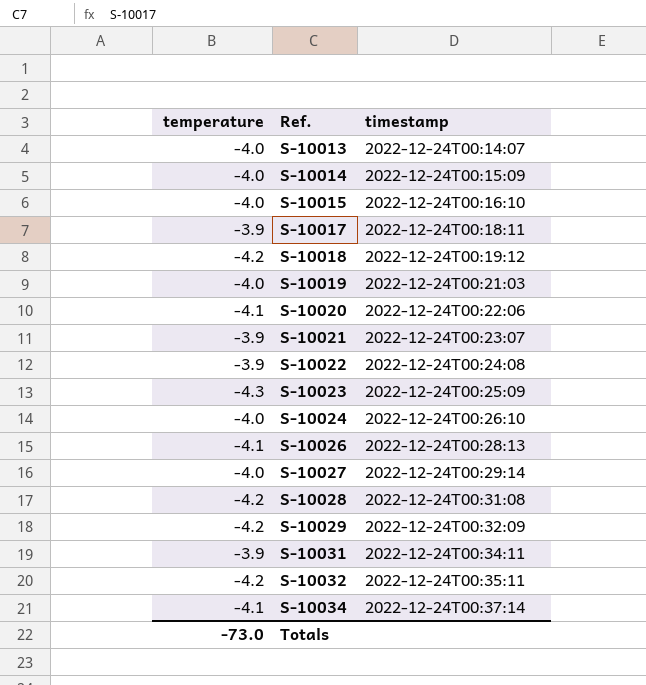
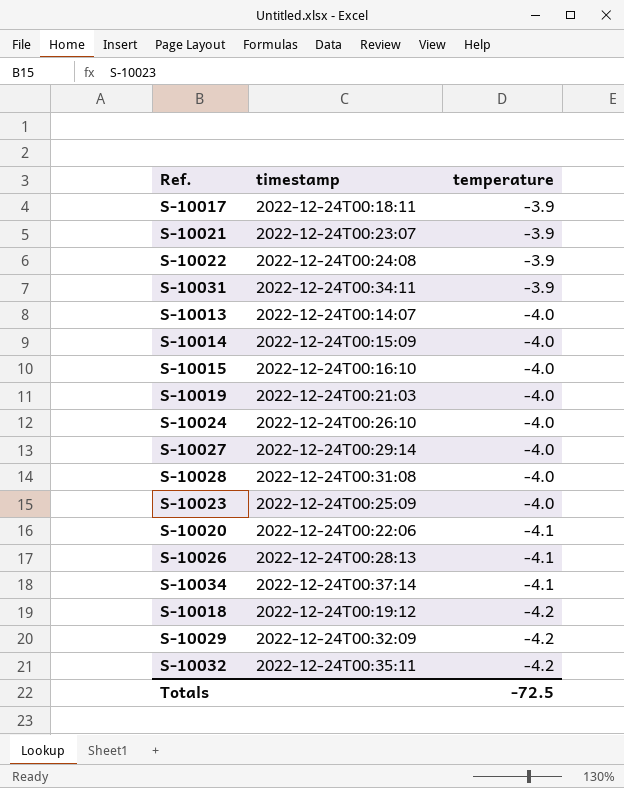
row order: Ref. ascending -> temperature descending
column temperature | position: 1 -> 3
S-10028 | temperature: -4.2 -> -4.0
S-10023 | temperature: -4.3 -> -4.0
Totals | temperature: -73.0 -> -72.5

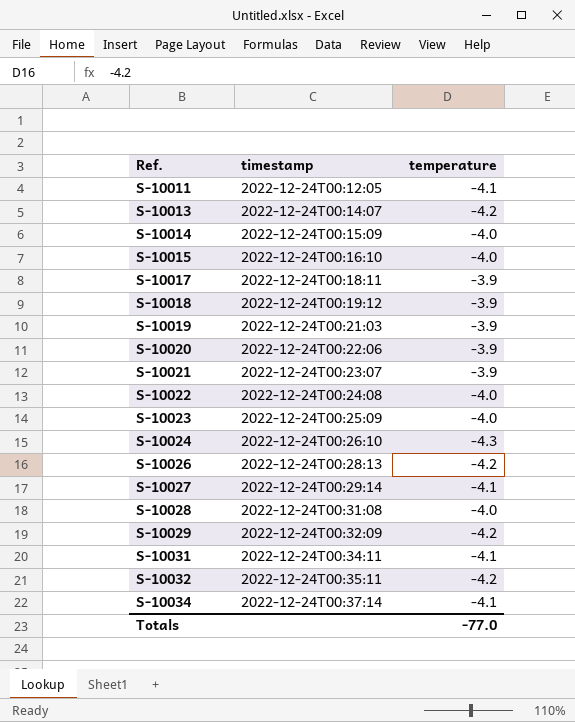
row order: temperature descending -> Ref. ascending
row S-10011: none -> 2022-12-24T00:12:05 | -4.1
S-10013 | temperature: -4.0 -> -4.2
S-10018 | temperature: -4.2 -> -3.9
S-10019 | temperature: -4.0 -> -3.9
S-10020 | temperature: -4.1 -> -3.9
S-10022 | temperature: -3.9 -> -4.0
S-10024 | temperature: -4.0 -> -4.3
S-10026 | temperature: -4.1 -> -4.2
S-10027 | temperature: -4.0 -> -4.1
S-10031 | temperature: -3.9 -> -4.1
Totals | temperature: -72.5 -> -77.0

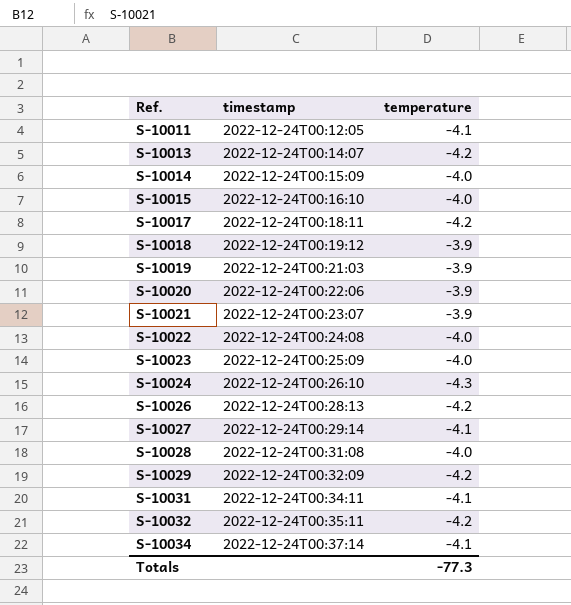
S-10017 | temperature: -3.9 -> -4.2
Totals | temperature: -77.0 -> -77.3

